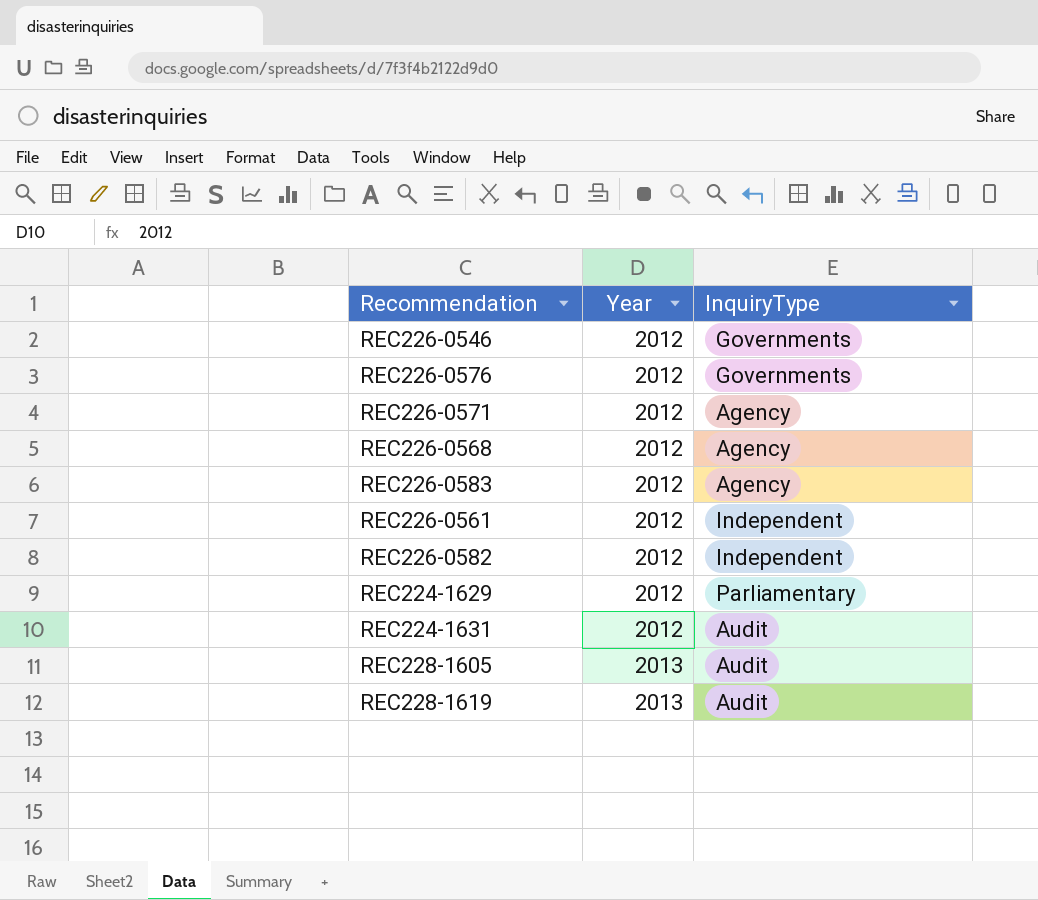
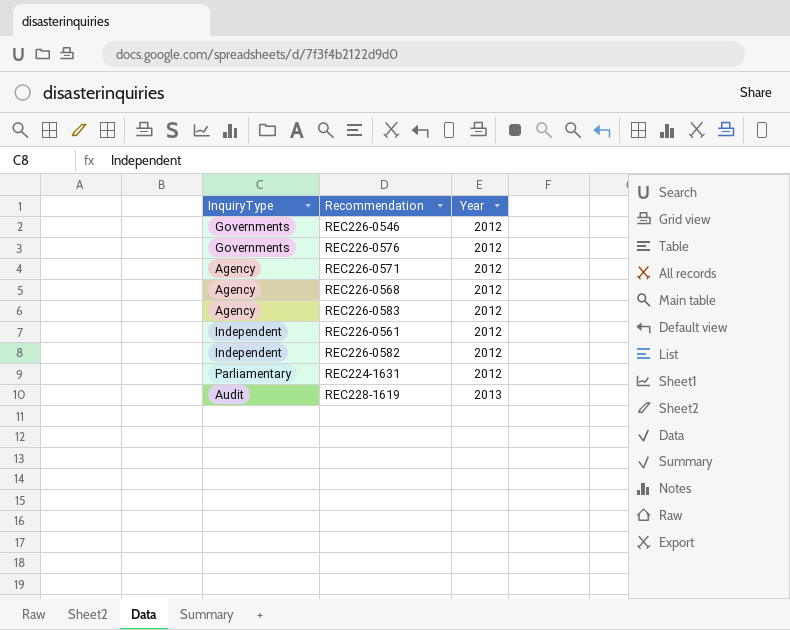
column InquiryType | position: 3 -> 1
row REC224-1629: 2012 | Parliamentary -> none
row REC228-1605: 2013 | Audit -> none
REC224-1631 | InquiryType: Audit -> Parliamentary

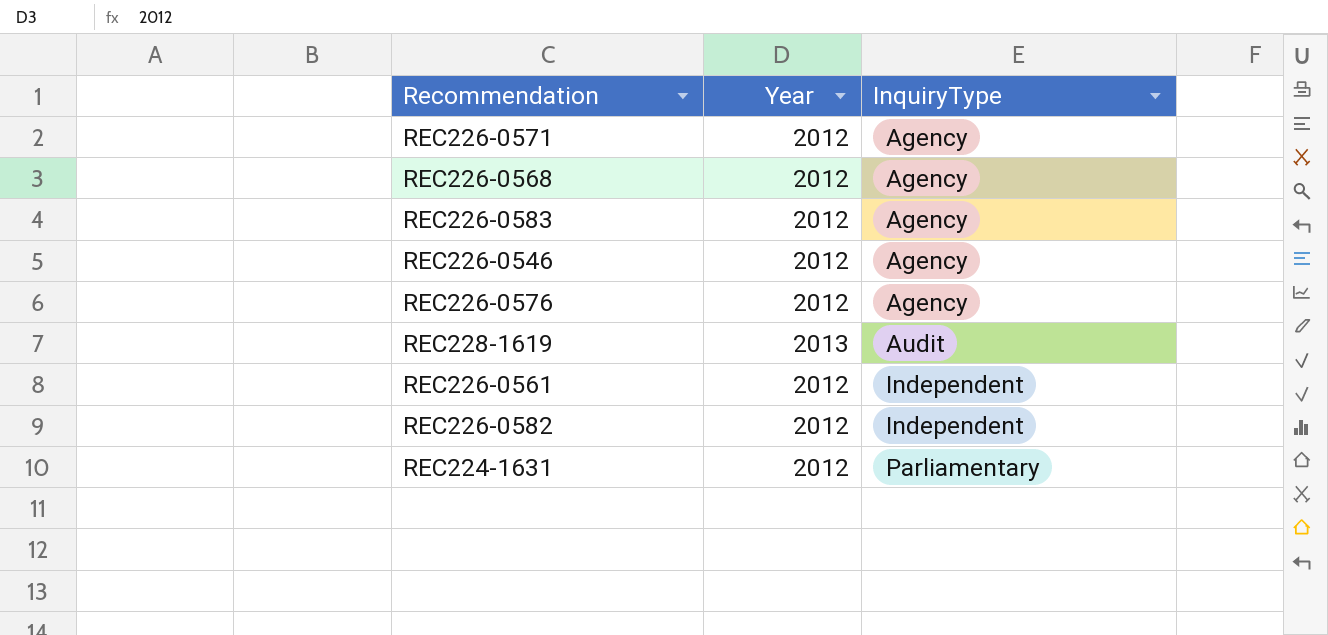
row order: Year ascending -> InquiryType ascending
column InquiryType | position: 1 -> 3
REC226-0546 | InquiryType: Governments -> Agency
REC226-0576 | InquiryType: Governments -> Agency

